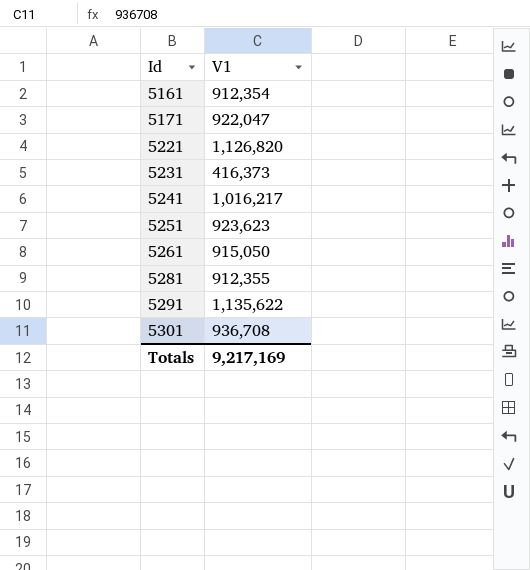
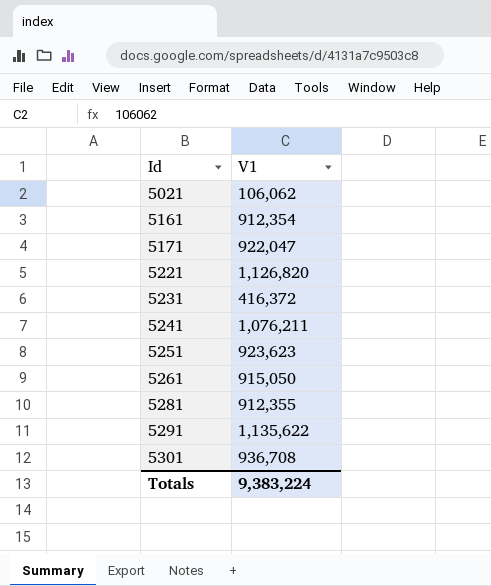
row 5021: none -> 106,062
5231 | V1: 416,373 -> 416,372
5241 | V1: 1,016,217 -> 1,076,211
Totals | V1: 9,217,169 -> 9,383,224

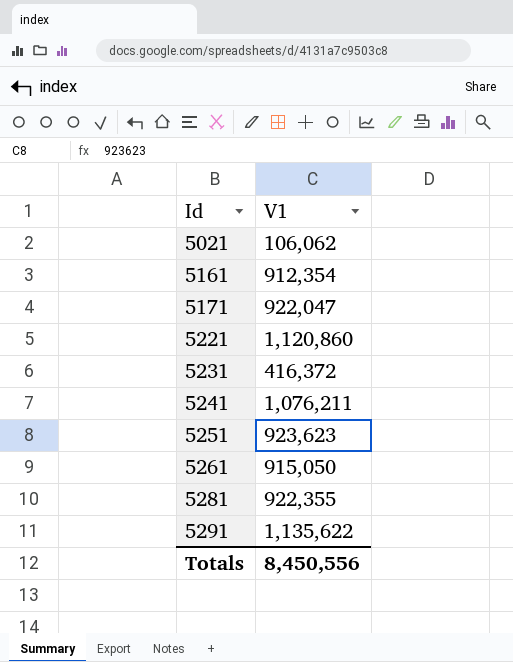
row 5301: 936,708 -> none
5221 | V1: 1,126,820 -> 1,120,860
5281 | V1: 912,355 -> 922,355
Totals | V1: 9,383,224 -> 8,450,556

